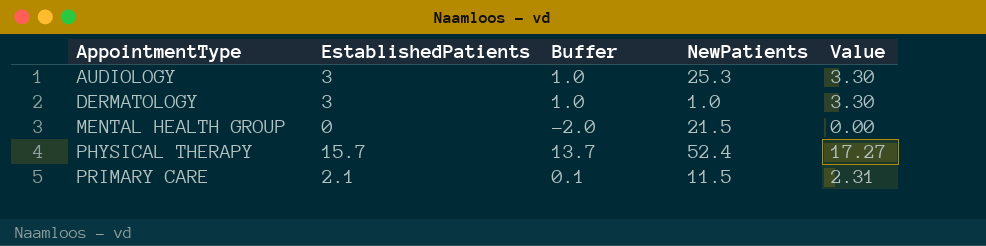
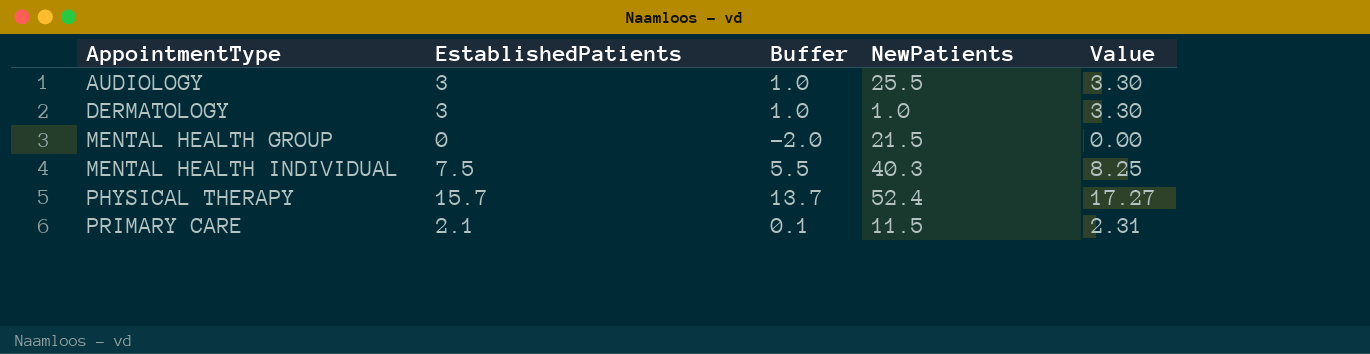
AUDIOLOGY | NewPatients: 25.3 -> 25.5
row MENTAL HEALTH INDIVIDUAL: none -> 7.5 | 5.5 | 40.3 | 8.25

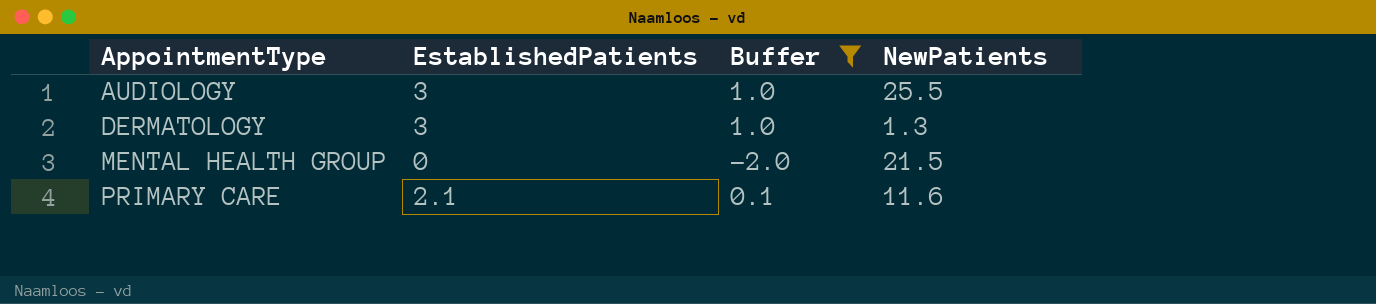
filter: none -> Buffer <= 1.0
column Value | formula: [EstablishedPatients] * 1.1 -> none
DERMATOLOGY | NewPatients: 1.0 -> 1.3
PRIMARY CARE | NewPatients: 11.5 -> 11.6

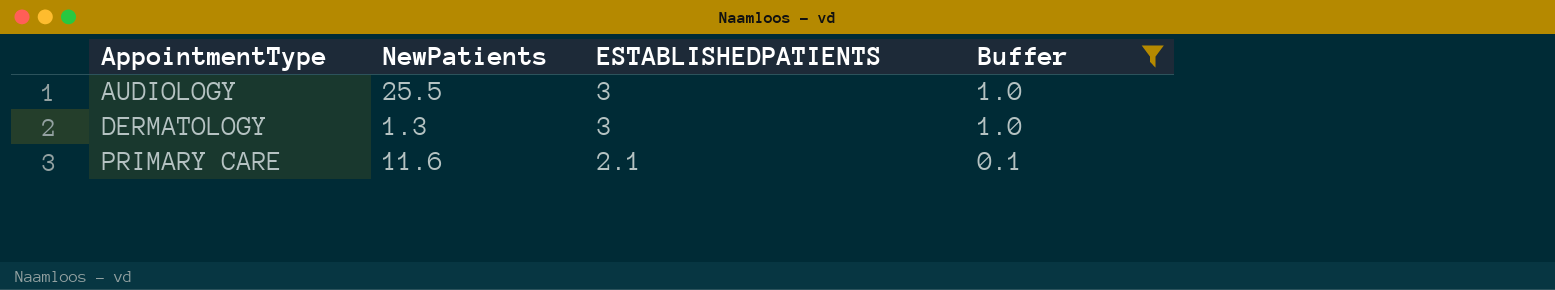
column NewPatients | position: 4 -> 2
column name: EstablishedPatients -> ESTABLISHEDPATIENTS
row MENTAL HEALTH GROUP: 0 | -2.0 | 21.5 -> none

